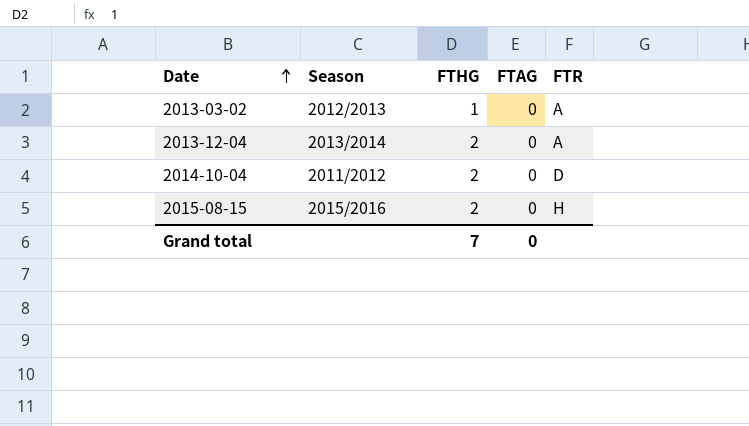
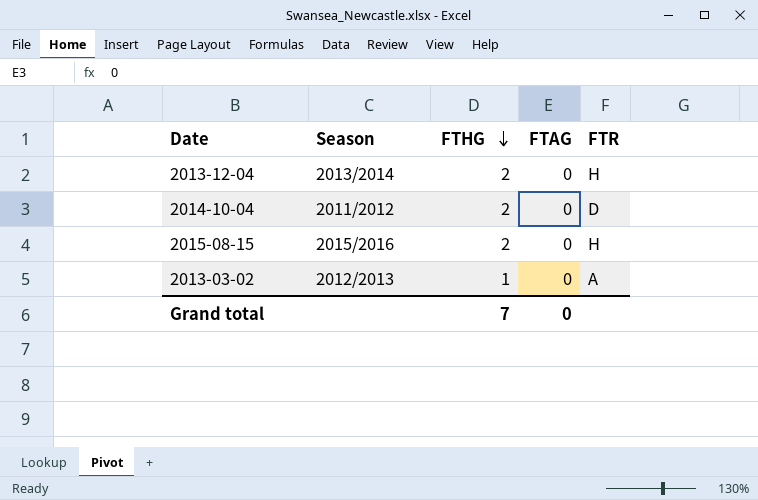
row order: Date ascending -> FTHG descending
2013-12-04 | FTR: A -> H

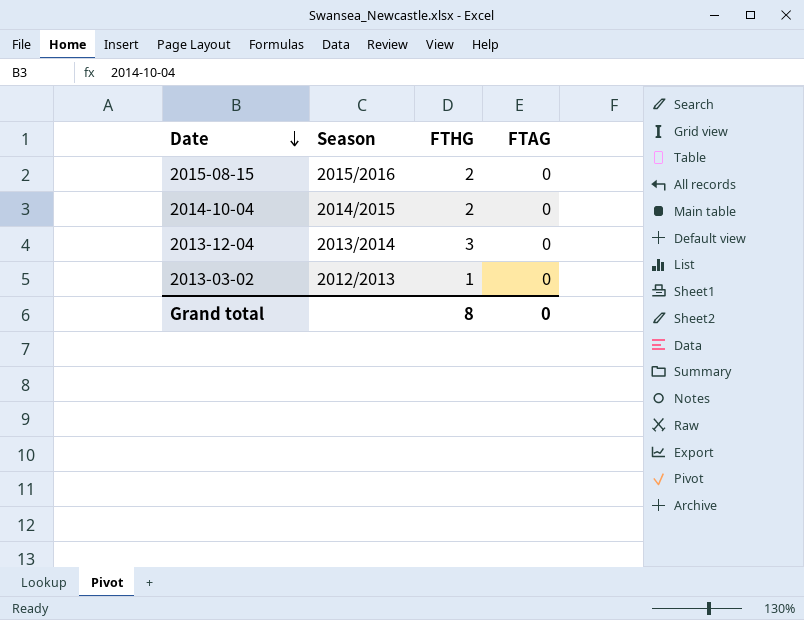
row order: FTHG descending -> Date descending
column FTR | position: 5 -> none
2014-10-04 | Season: 2011/2012 -> 2014/2015
2013-12-04 | FTHG: 2 -> 3
Grand total | FTHG: 7 -> 8

